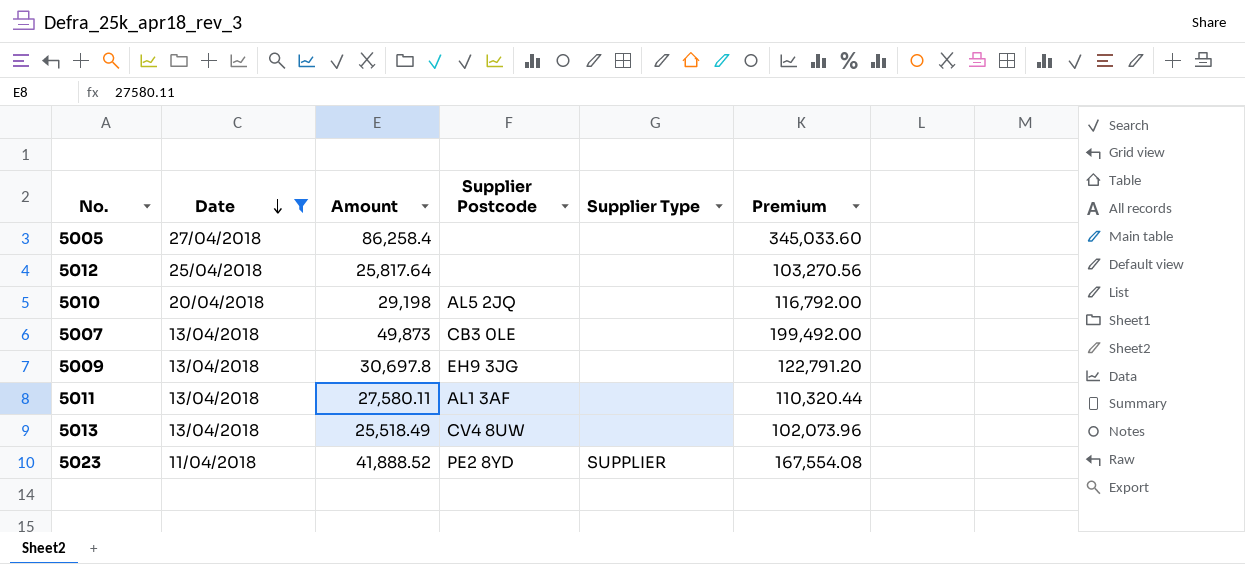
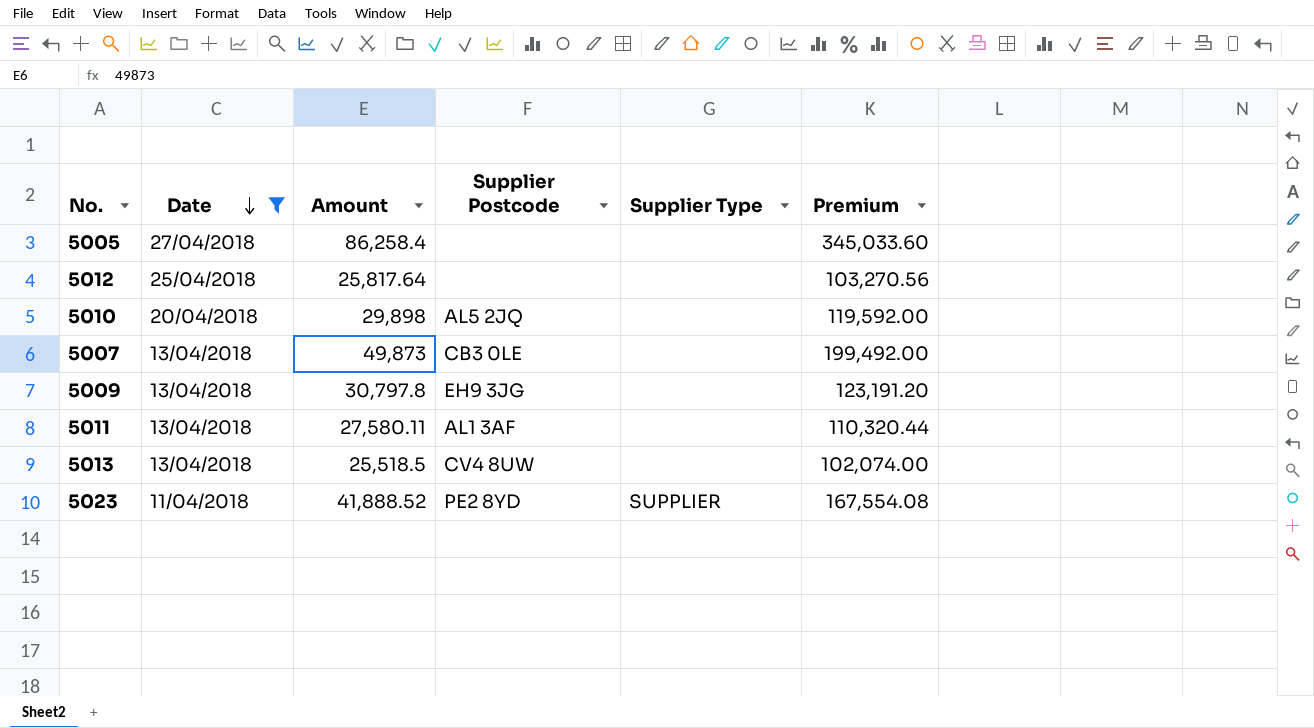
5010 | Amount: 29,198 -> 29,898
5010 | Premium: 116,792.00 -> 119,592.00
5009 | Amount: 30,697.8 -> 30,797.8
5009 | Premium: 122,791.20 -> 123,191.20
5013 | Amount: 25,518.49 -> 25,518.5
5013 | Premium: 102,073.96 -> 102,074.00

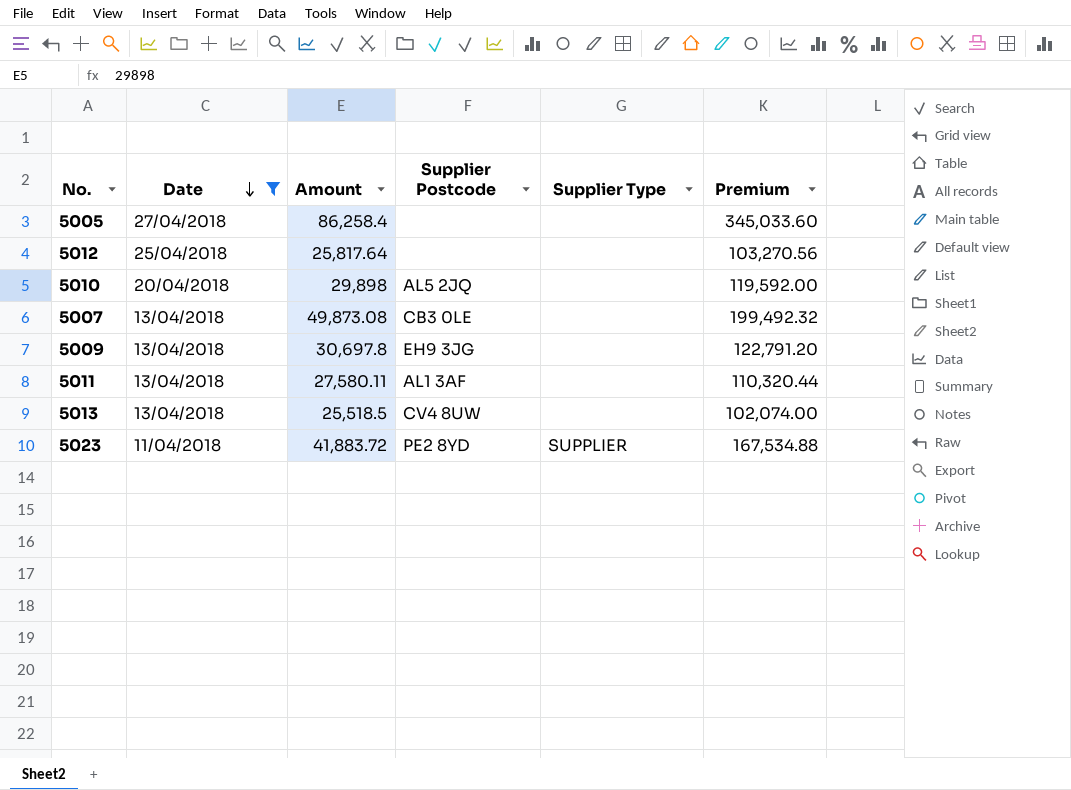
5007 | Amount: 49,873 -> 49,873.08
5007 | Premium: 199,492.00 -> 199,492.32
5009 | Amount: 30,797.8 -> 30,697.8
5009 | Premium: 123,191.20 -> 122,791.20
5023 | Amount: 41,888.52 -> 41,883.72
5023 | Premium: 167,554.08 -> 167,534.88

